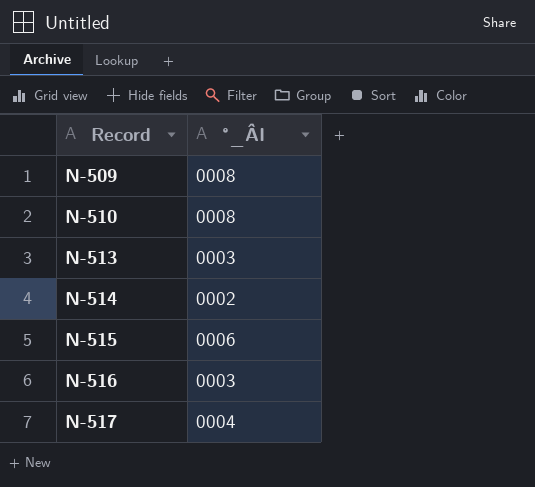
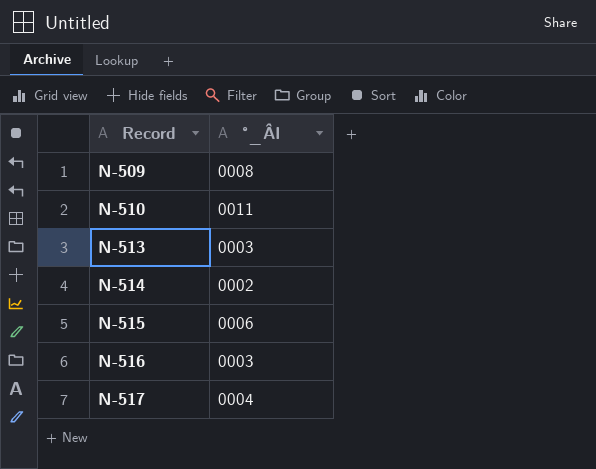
N-510 | °_ÂI: 0008 -> 0011

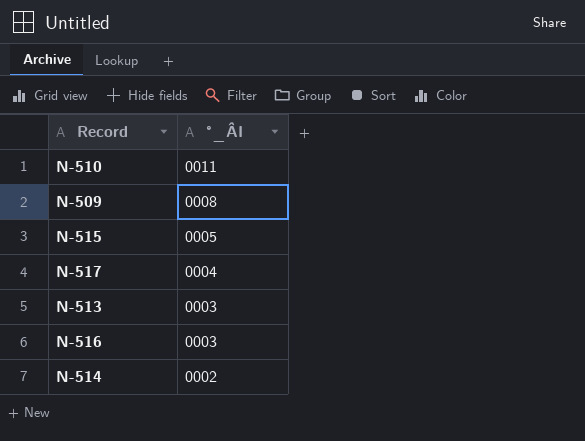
row order: Record ascending -> °_ÂI descending
N-515 | °_ÂI: 0006 -> 0005

